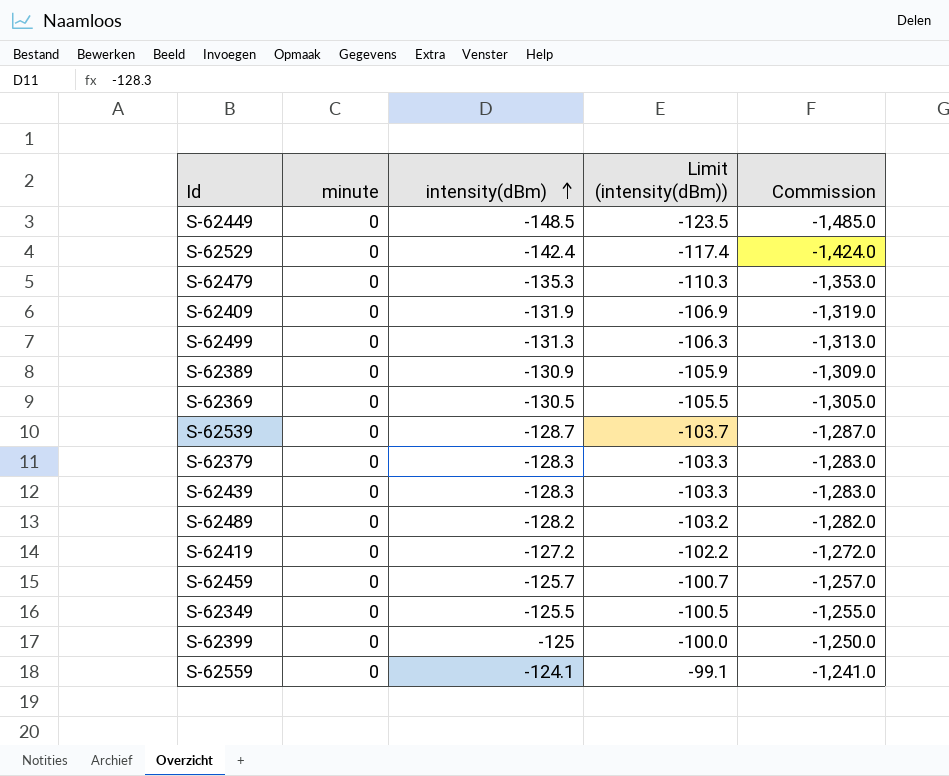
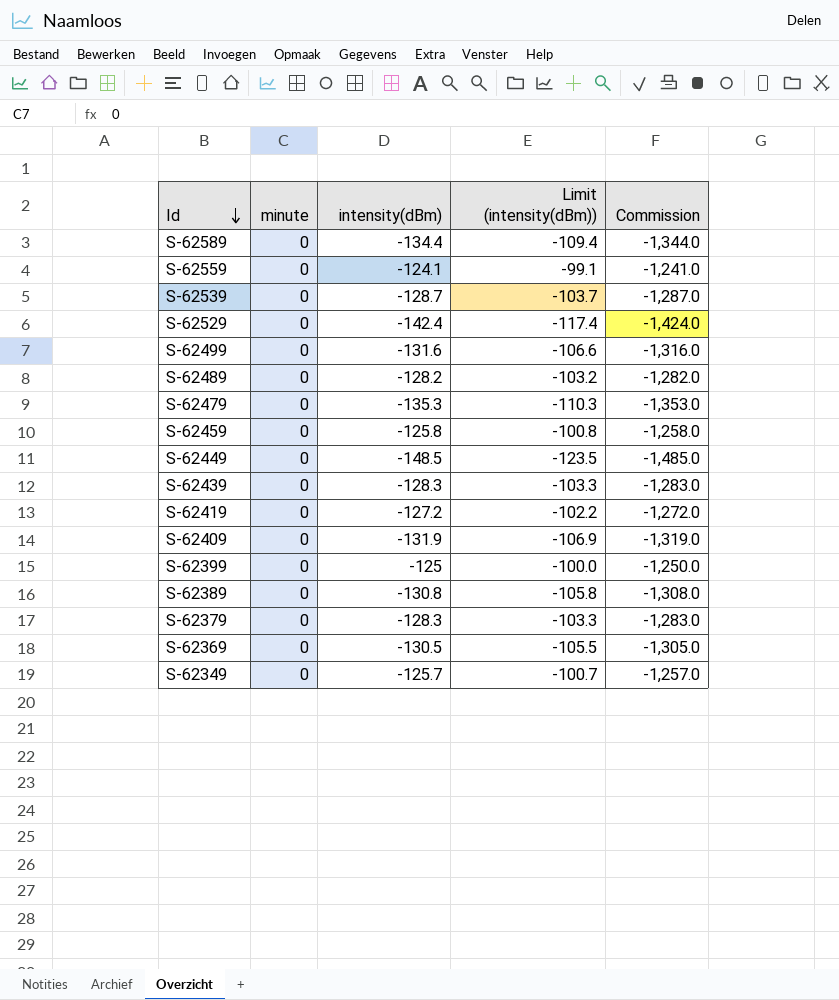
row order: intensity(dBm) ascending -> Id descending
row S-62589: none -> 0 | -134.4 | -109.4 | -1,344.0
S-62499 | intensity(dBm): -131.3 -> -131.6
S-62499 | Limit (intensity(dBm)): -106.3 -> -106.6
S-62499 | Commission: -1,313.0 -> -1,316.0
S-62459 | intensity(dBm): -125.7 -> -125.8
S-62459 | Limit (intensity(dBm)): -100.7 -> -100.8
S-62459 | Commission: -1,257.0 -> -1,258.0
S-62389 | intensity(dBm): -130.9 -> -130.8
S-62389 | Limit (intensity(dBm)): -105.9 -> -105.8
S-62389 | Commission: -1,309.0 -> -1,308.0
S-62349 | intensity(dBm): -125.5 -> -125.7
S-62349 | Limit (intensity(dBm)): -100.5 -> -100.7
S-62349 | Commission: -1,255.0 -> -1,257.0

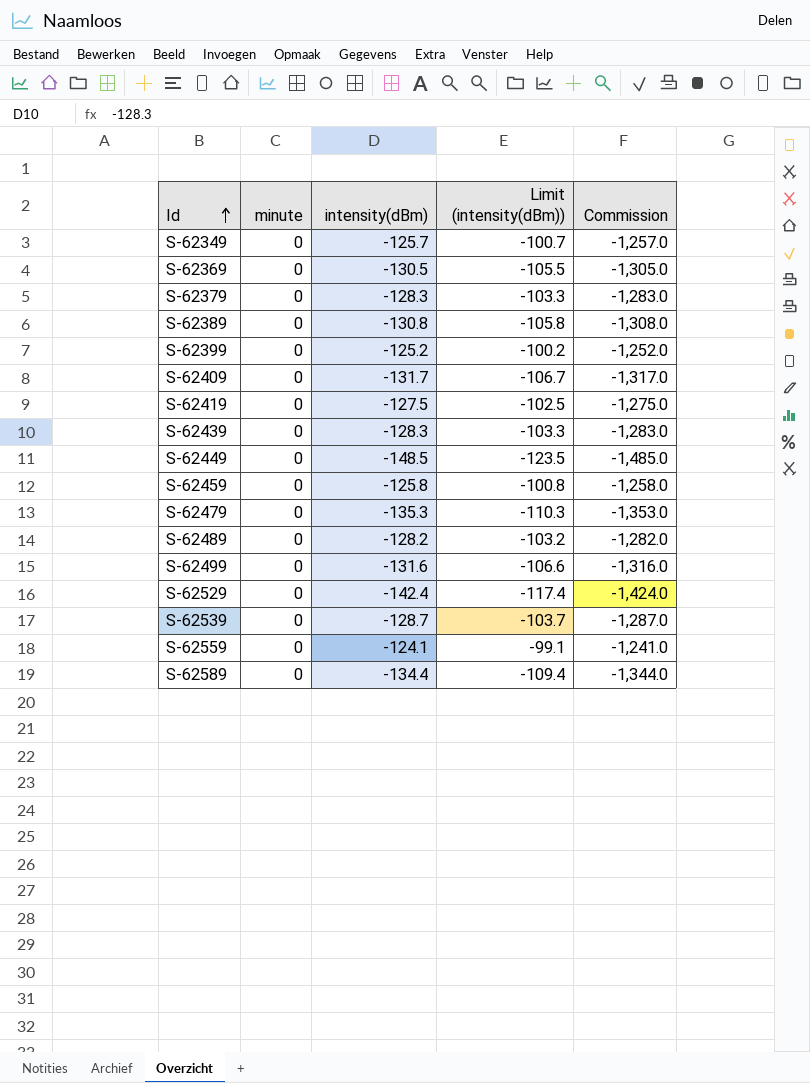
row order: Id descending -> Id ascending
S-62399 | intensity(dBm): -125 -> -125.2
S-62399 | Limit (intensity(dBm)): -100.0 -> -100.2
S-62399 | Commission: -1,250.0 -> -1,252.0
S-62409 | intensity(dBm): -131.9 -> -131.7
S-62409 | Limit (intensity(dBm)): -106.9 -> -106.7
S-62409 | Commission: -1,319.0 -> -1,317.0
S-62419 | intensity(dBm): -127.2 -> -127.5
S-62419 | Limit (intensity(dBm)): -102.2 -> -102.5
S-62419 | Commission: -1,272.0 -> -1,275.0

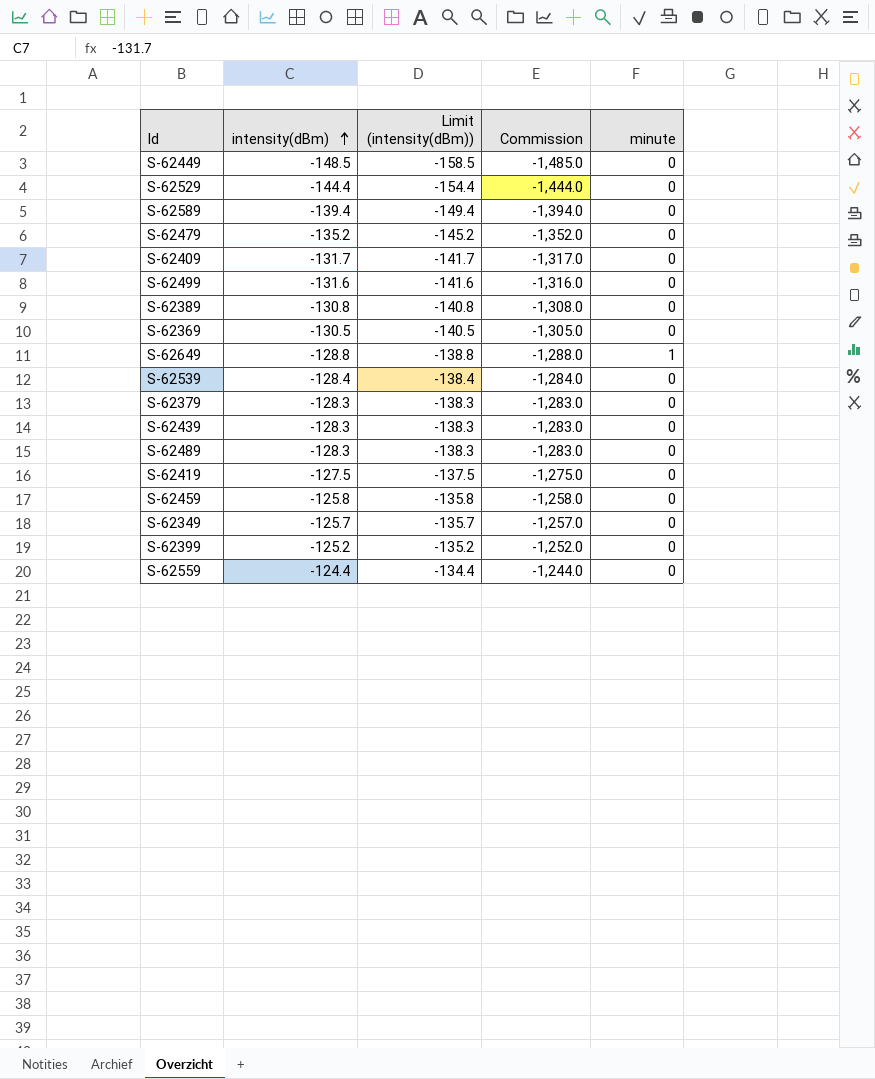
row order: Id ascending -> intensity(dBm) ascending
column Limit (intensity(dBm)) | formula: [intensity(dBm)] + 25 -> [intensity(dBm)] - 10
column minute | position: 2 -> 5
S-62529 | intensity(dBm): -142.4 -> -144.4
S-62529 | Commission: -1,424.0 -> -1,444.0
S-62589 | intensity(dBm): -134.4 -> -139.4
S-62589 | Commission: -1,344.0 -> -1,394.0
S-62479 | intensity(dBm): -135.3 -> -135.2
S-62479 | Commission: -1,353.0 -> -1,352.0
row S-62649: none -> -128.8 | -138.8 | -1,288.0 | 1
S-62539 | intensity(dBm): -128.7 -> -128.4
S-62539 | Commission: -1,287.0 -> -1,284.0
S-62489 | intensity(dBm): -128.2 -> -128.3
S-62489 | Commission: -1,282.0 -> -1,283.0
S-62559 | intensity(dBm): -124.1 -> -124.4
S-62559 | Commission: -1,241.0 -> -1,244.0

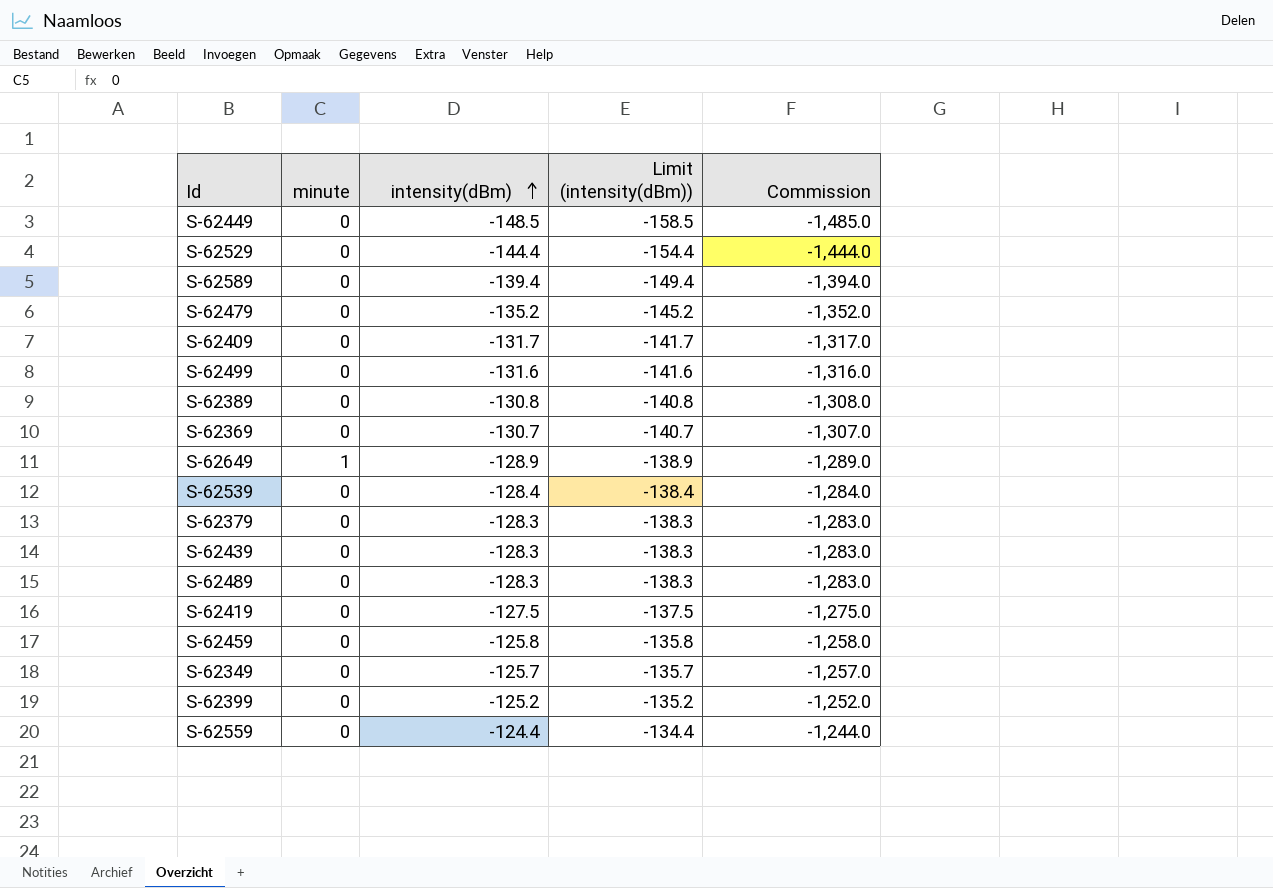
column minute | position: 5 -> 2
S-62369 | intensity(dBm): -130.5 -> -130.7
S-62369 | Limit (intensity(dBm)): -140.5 -> -140.7
S-62369 | Commission: -1,305.0 -> -1,307.0
S-62649 | intensity(dBm): -128.8 -> -128.9
S-62649 | Limit (intensity(dBm)): -138.8 -> -138.9
S-62649 | Commission: -1,288.0 -> -1,289.0

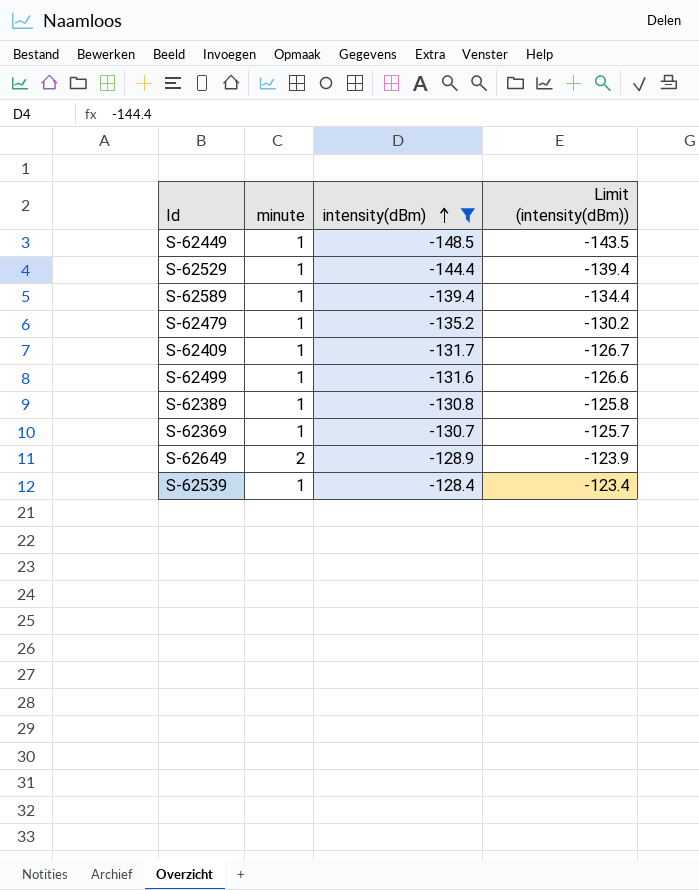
filter: none -> intensity(dBm) <= -128.4
column Commission | formula: [intensity(dBm)] * 10 -> none
column Limit (intensity(dBm)) | formula: [intensity(dBm)] - 10 -> [intensity(dBm)] + 5
S-62449 | minute: 0 -> 1
S-62529 | minute: 0 -> 1
S-62589 | minute: 0 -> 1
S-62479 | minute: 0 -> 1
S-62409 | minute: 0 -> 1
S-62499 | minute: 0 -> 1
S-62389 | minute: 0 -> 1
S-62369 | minute: 0 -> 1
S-62649 | minute: 1 -> 2
S-62539 | minute: 0 -> 1

